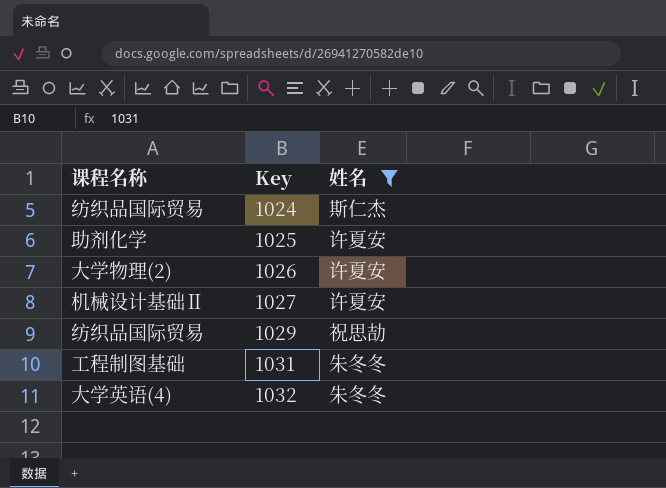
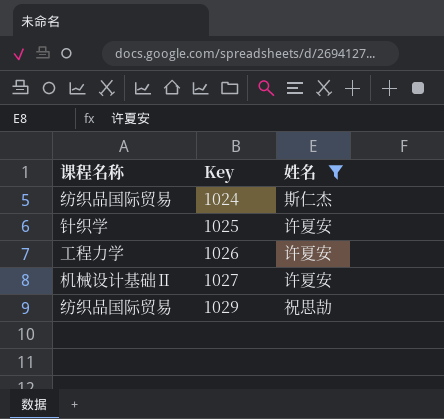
row 1031: 工程制图基础 | 朱冬冬 -> none
row 1032: 大学英语(4) | 朱冬冬 -> none
1025 | 课程名称: 助剂化学 -> 针织学
1026 | 课程名称: 大学物理(2) -> 工程力学

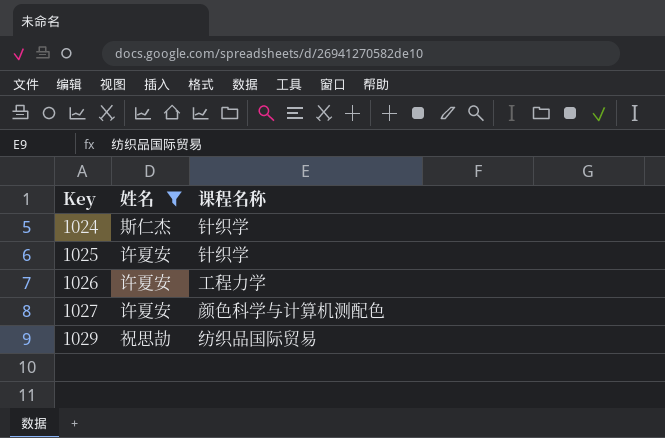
column 课程名称 | position: 1 -> 3
1024 | 课程名称: 纺织品国际贸易 -> 针织学
1027 | 课程名称: 机械设计基础Ⅱ -> 颜色科学与计算机测配色

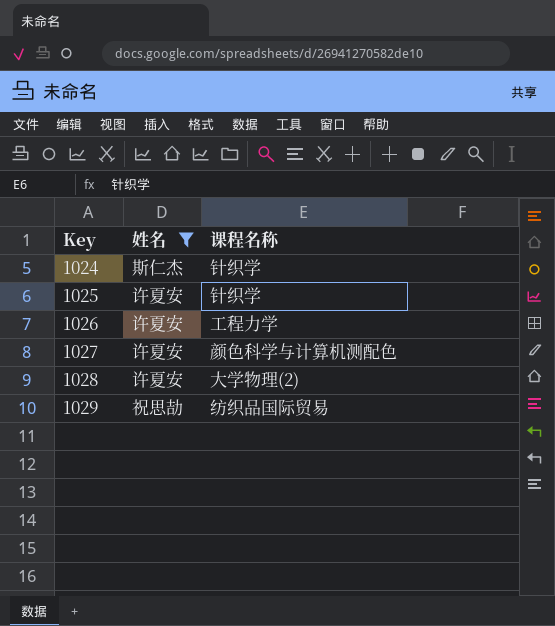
row 1028: none -> 许夏安 | 大学物理(2)

